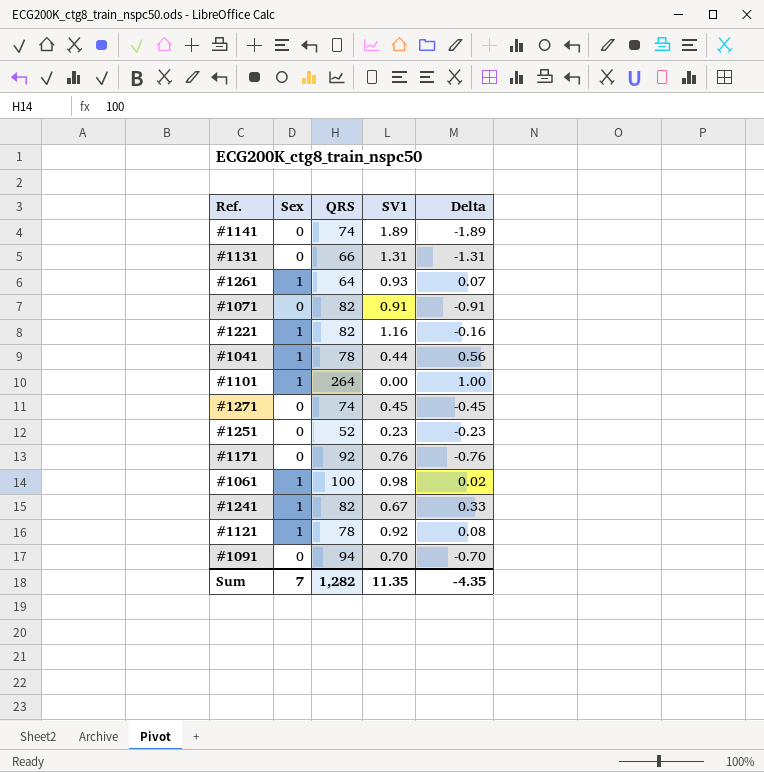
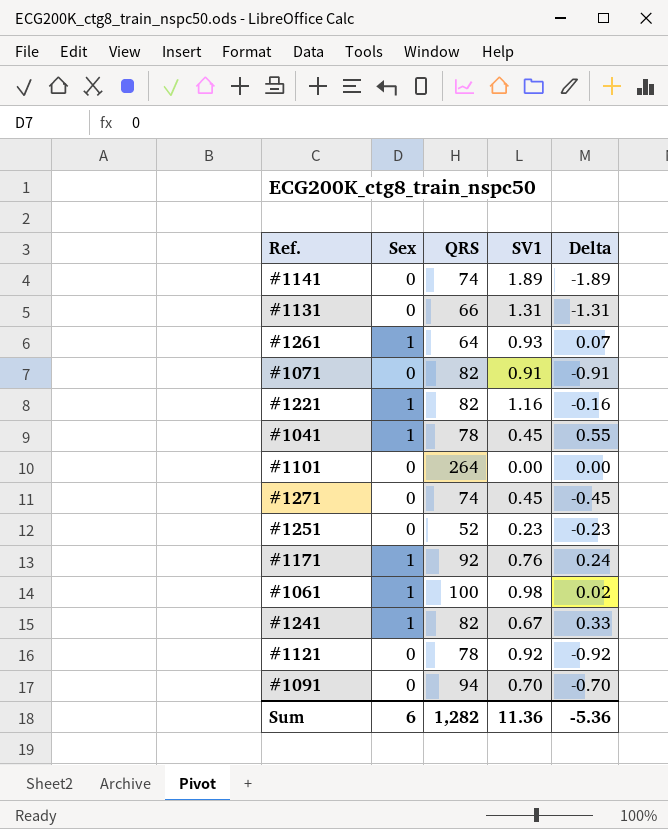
#1041 | SV1: 0.44 -> 0.45
#1041 | Delta: 0.56 -> 0.55
#1101 | Sex: 1 -> 0
#1101 | Delta: 1.00 -> 0.00
#1171 | Sex: 0 -> 1
#1171 | Delta: -0.76 -> 0.24
#1121 | Sex: 1 -> 0
#1121 | Delta: 0.08 -> -0.92
Sum | Sex: 7 -> 6
Sum | SV1: 11.35 -> 11.36
Sum | Delta: -4.35 -> -5.36

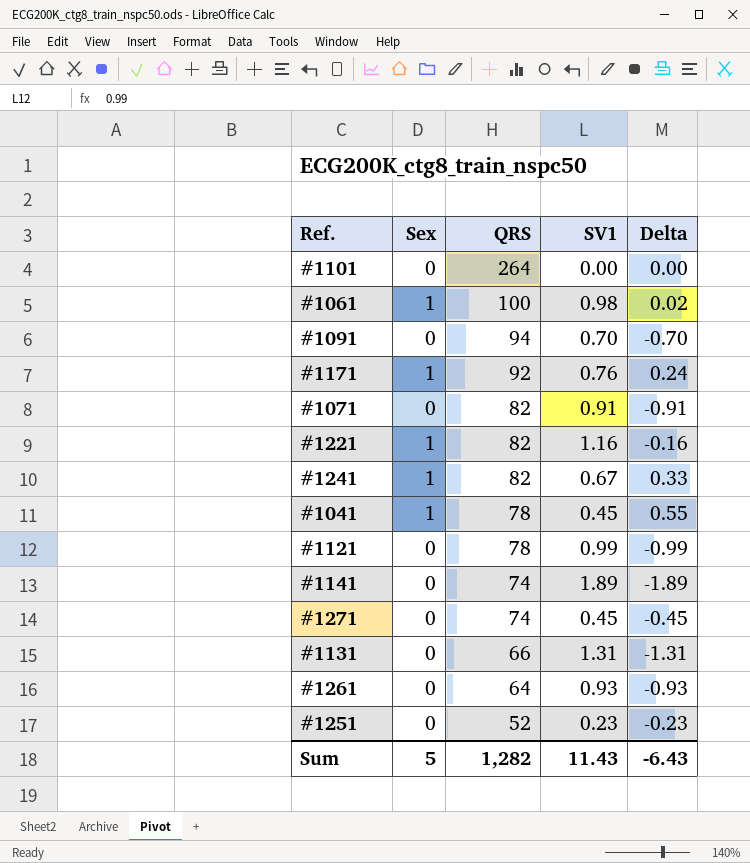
row order: none -> QRS descending
#1121 | SV1: 0.92 -> 0.99
#1121 | Delta: -0.92 -> -0.99
#1261 | Sex: 1 -> 0
#1261 | Delta: 0.07 -> -0.93
Sum | Sex: 6 -> 5
Sum | SV1: 11.36 -> 11.43
Sum | Delta: -5.36 -> -6.43

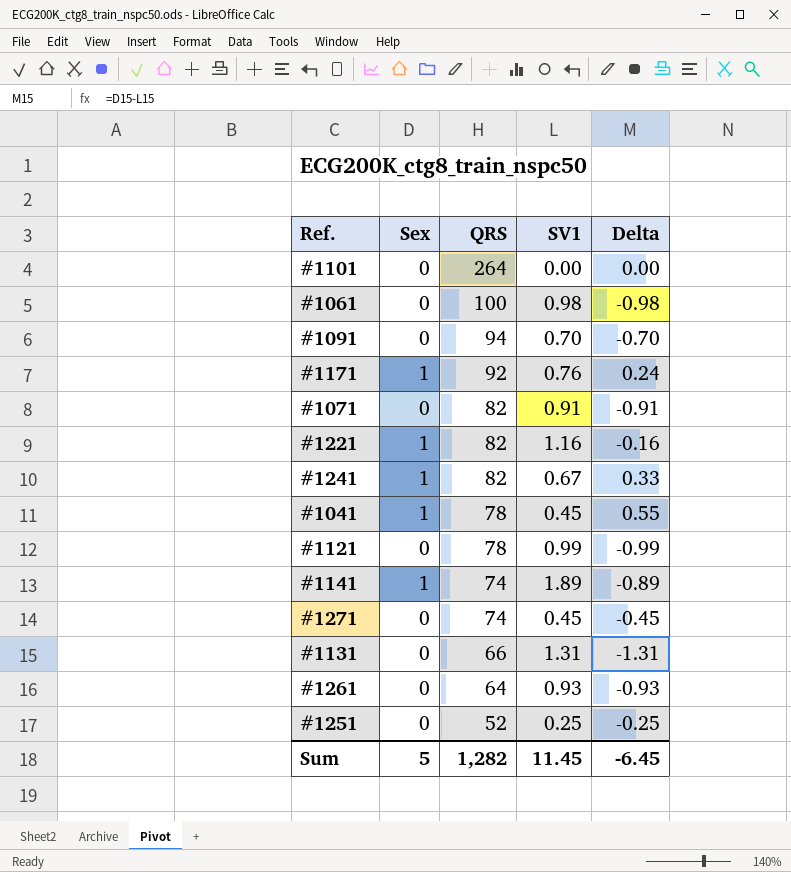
#1061 | Sex: 1 -> 0
#1061 | Delta: 0.02 -> -0.98
#1141 | Sex: 0 -> 1
#1141 | Delta: -1.89 -> -0.89
#1251 | SV1: 0.23 -> 0.25
#1251 | Delta: -0.23 -> -0.25
Sum | SV1: 11.43 -> 11.45
Sum | Delta: -6.43 -> -6.45

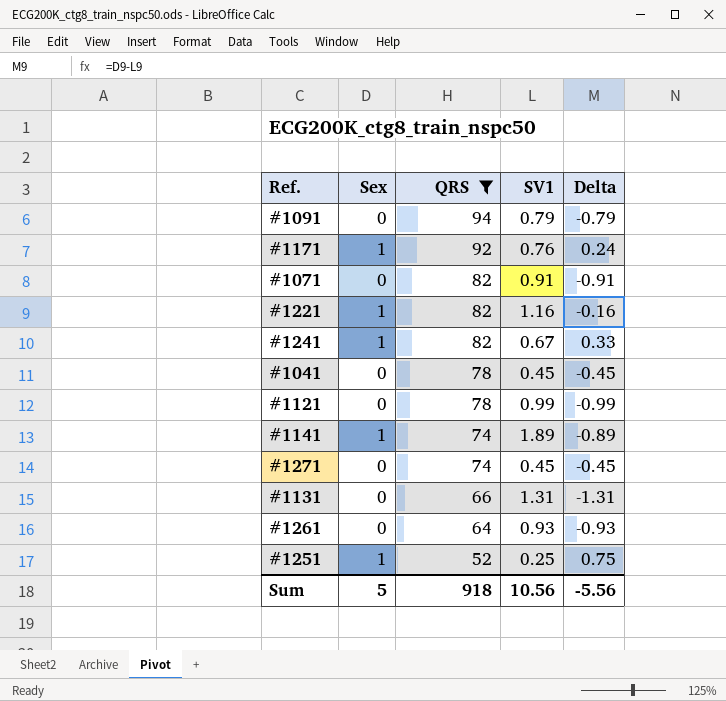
filter: none -> QRS <= 94
#1091 | SV1: 0.70 -> 0.79
#1091 | Delta: -0.70 -> -0.79
#1041 | Sex: 1 -> 0
#1041 | Delta: 0.55 -> -0.45
#1251 | Sex: 0 -> 1
#1251 | Delta: -0.25 -> 0.75
Sum | QRS: 1,282 -> 918
Sum | SV1: 11.45 -> 10.56
Sum | Delta: -6.45 -> -5.56

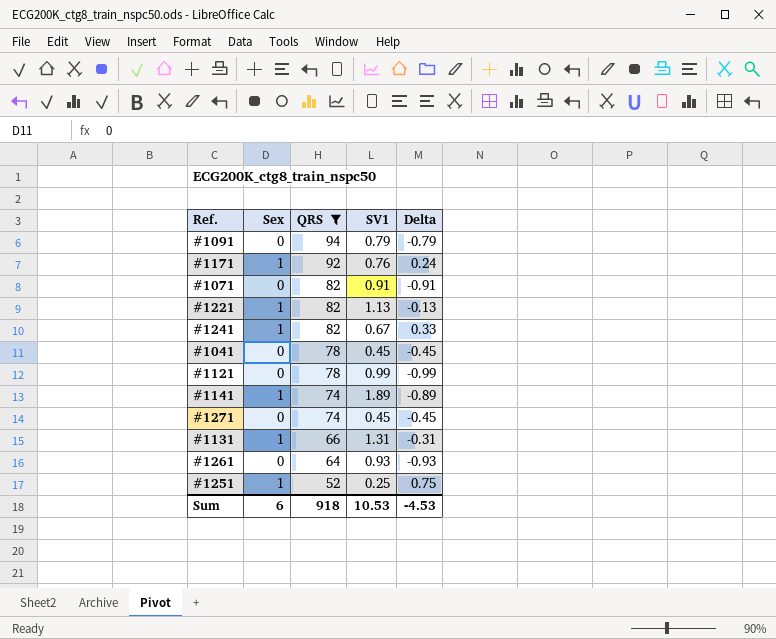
#1221 | SV1: 1.16 -> 1.13
#1221 | Delta: -0.16 -> -0.13
#1131 | Sex: 0 -> 1
#1131 | Delta: -1.31 -> -0.31
Sum | Sex: 5 -> 6
Sum | SV1: 10.56 -> 10.53
Sum | Delta: -5.56 -> -4.53

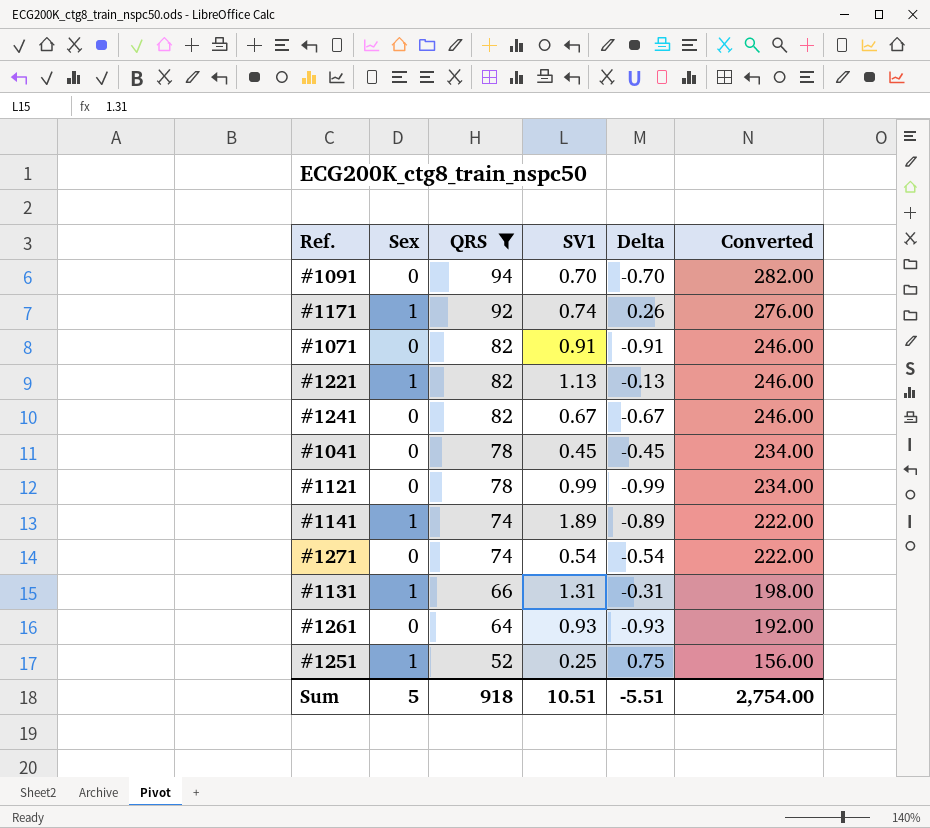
column Converted | formula: none -> [QRS] * 3
#1091 | SV1: 0.79 -> 0.70
#1091 | Delta: -0.79 -> -0.70
#1171 | SV1: 0.76 -> 0.74
#1171 | Delta: 0.24 -> 0.26
#1241 | Sex: 1 -> 0
#1241 | Delta: 0.33 -> -0.67
#1271 | SV1: 0.45 -> 0.54
#1271 | Delta: -0.45 -> -0.54
Sum | Sex: 6 -> 5
Sum | SV1: 10.53 -> 10.51
Sum | Delta: -4.53 -> -5.51

